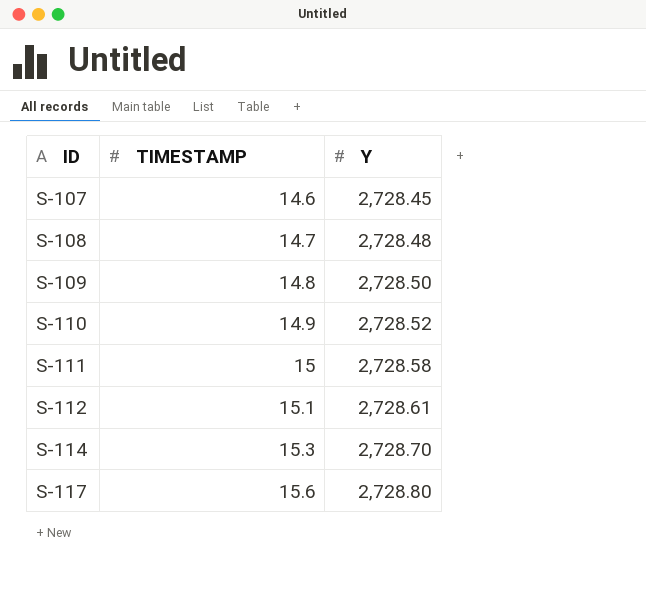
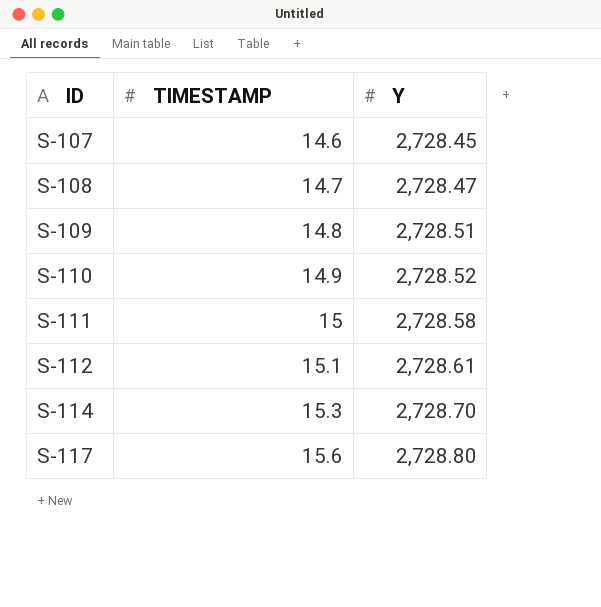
S-108 | Y: 2,728.48 -> 2,728.47
S-109 | Y: 2,728.50 -> 2,728.51

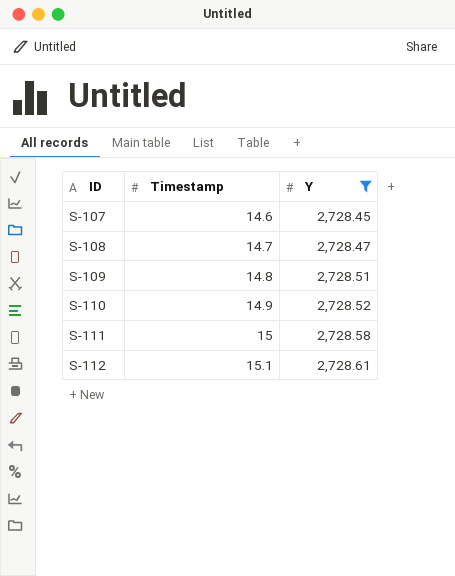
filter: none -> Y <= 2,728.61
column name: TIMESTAMP -> Timestamp

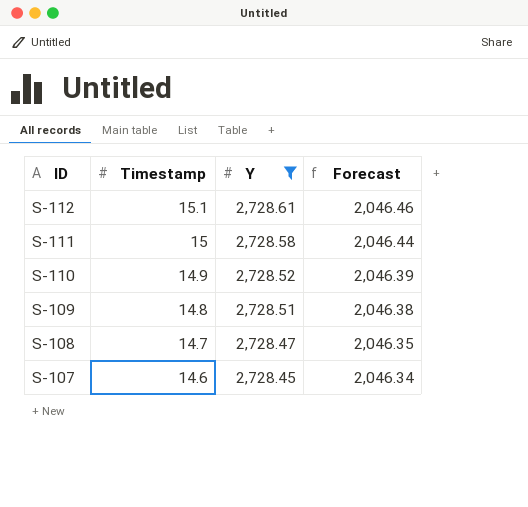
row order: ID ascending -> ID descending
column Forecast | formula: none -> [Y] * 0.75

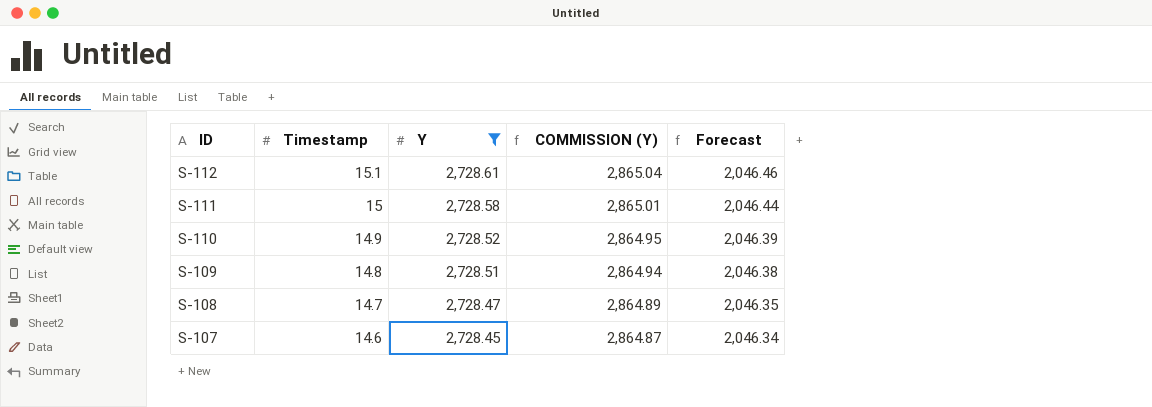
column COMMISSION (Y) | formula: none -> [Y] * 1.05

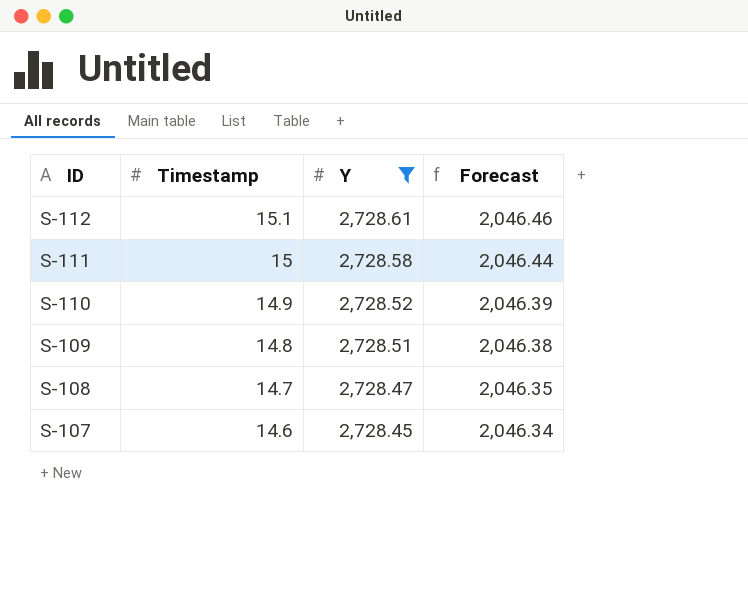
column COMMISSION (Y) | formula: [Y] * 1.05 -> none

